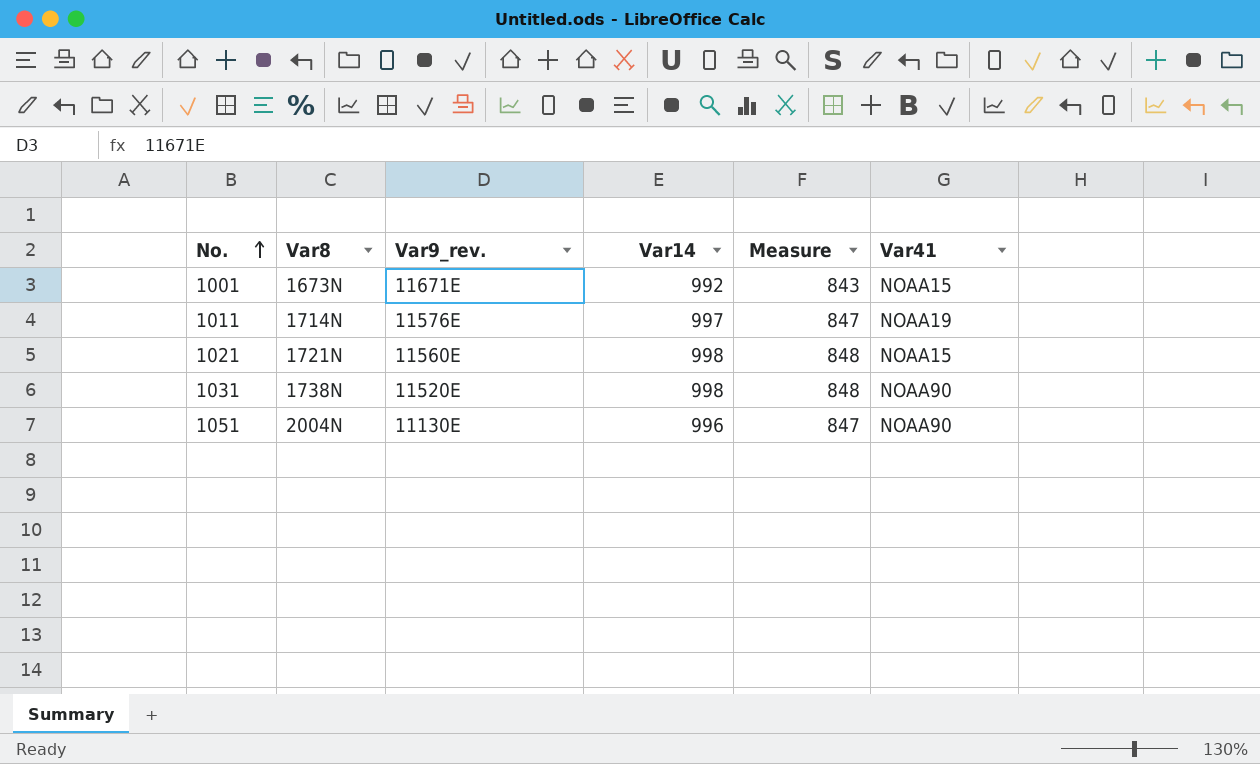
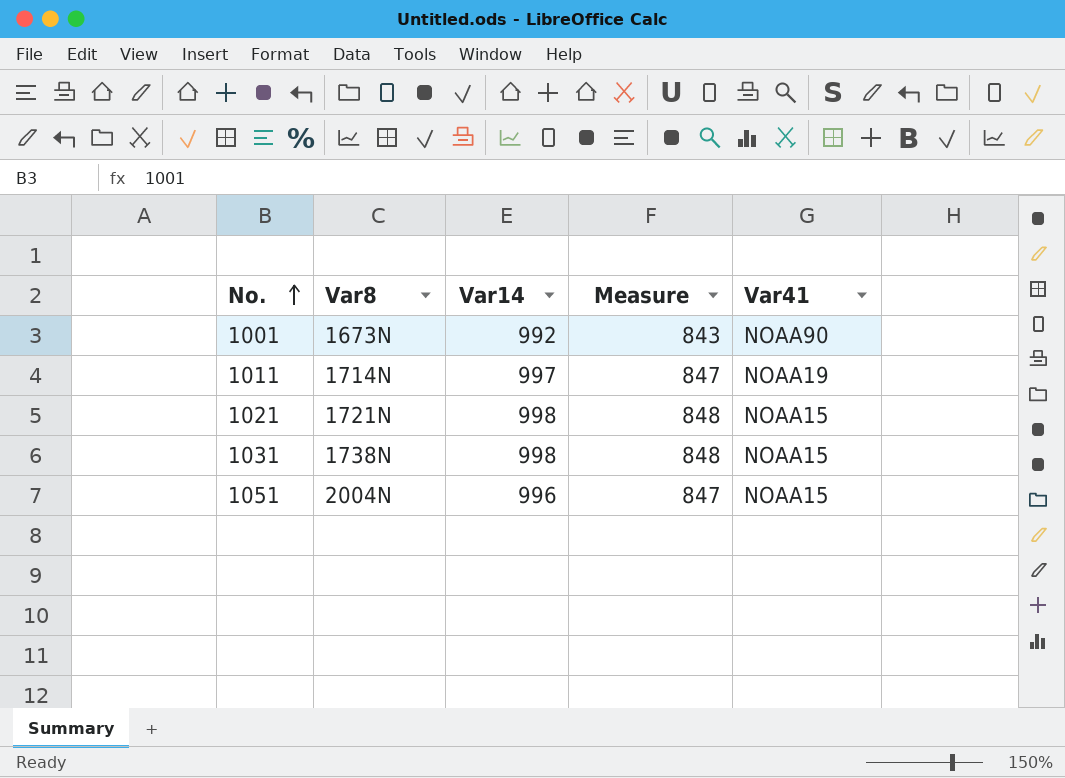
column Var9_rev. | position: 3 -> none
1001 | Var41: NOAA15 -> NOAA90
1031 | Var41: NOAA90 -> NOAA15
1051 | Var41: NOAA90 -> NOAA15

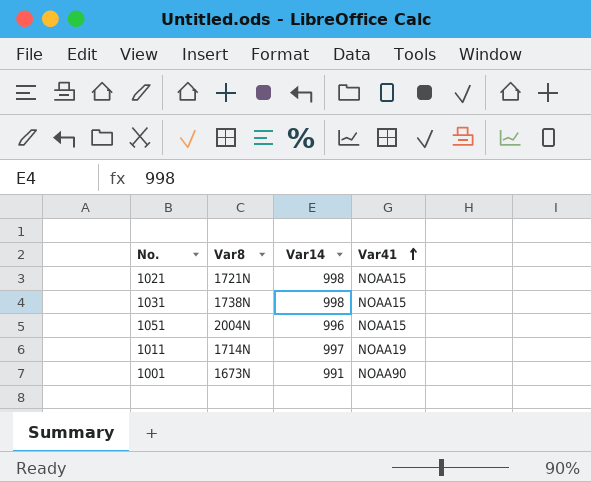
row order: No. ascending -> Var41 ascending
column Measure | formula: [Var14] * 0.85 -> none
1001 | Var14: 992 -> 991

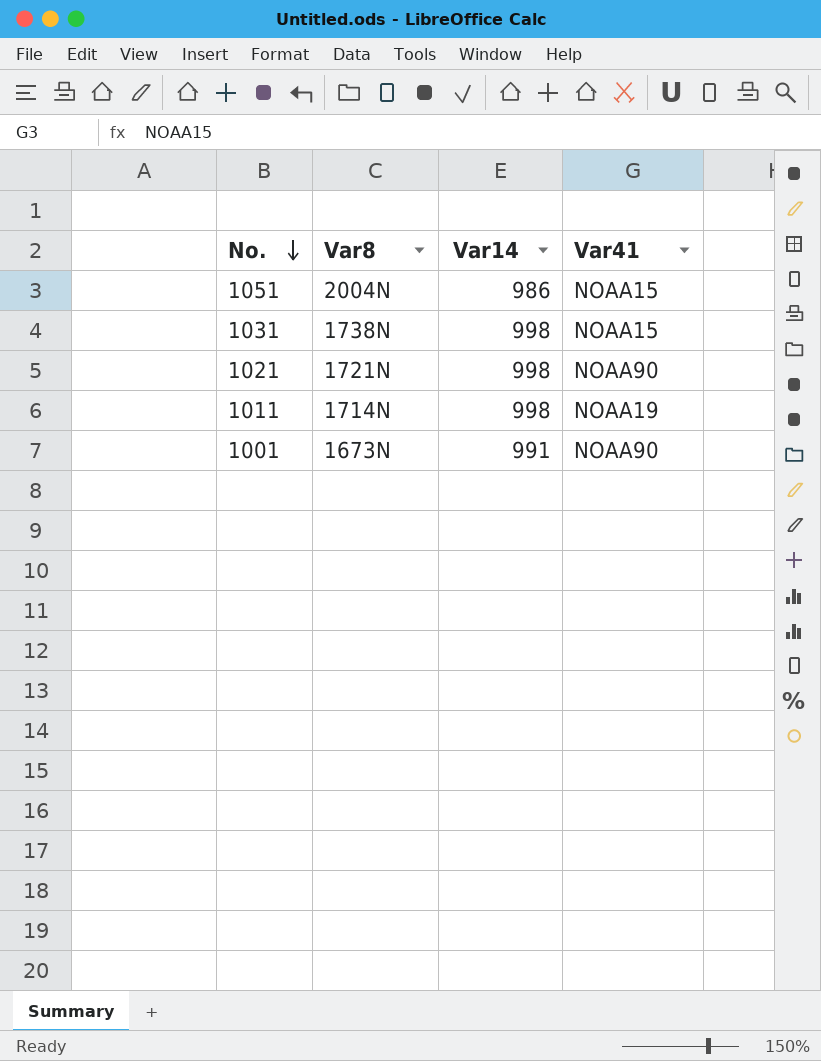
row order: Var41 ascending -> No. descending
1051 | Var14: 996 -> 986
1021 | Var41: NOAA15 -> NOAA90
1011 | Var14: 997 -> 998

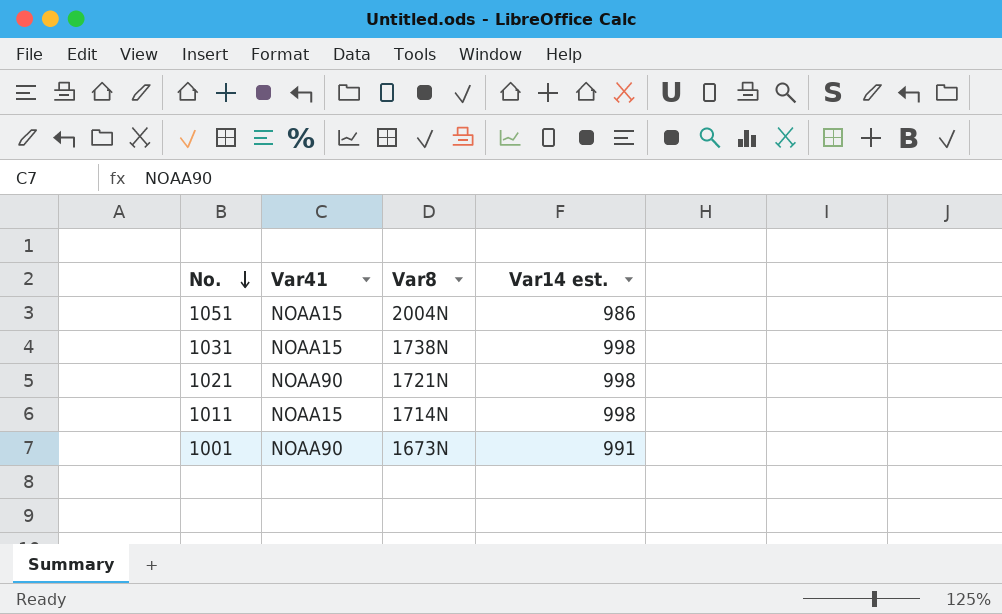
column Var41 | position: 4 -> 2
column name: Var14 -> Var14 est.
1011 | Var41: NOAA19 -> NOAA15

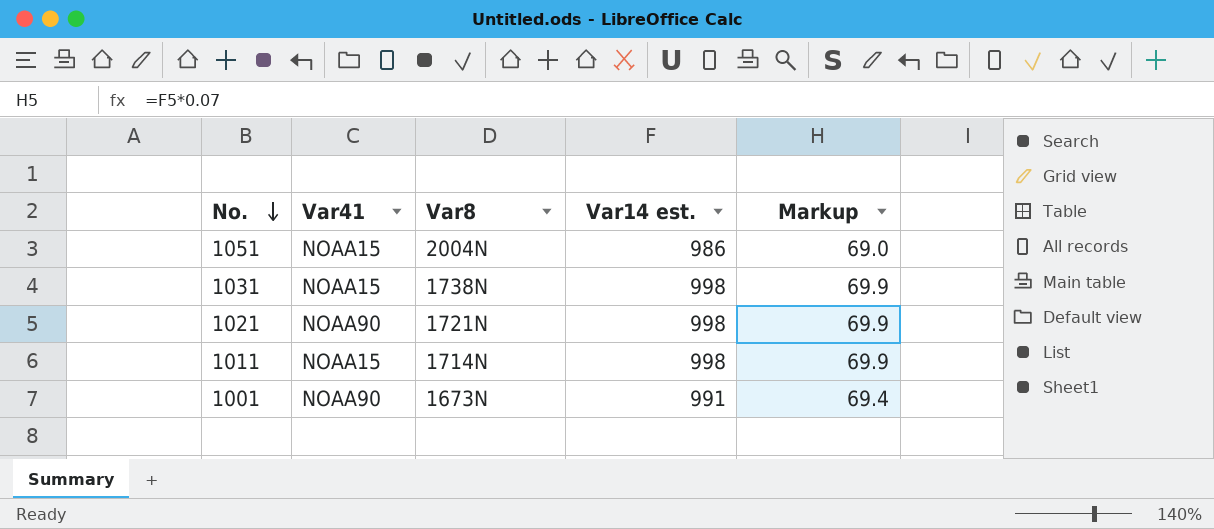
column Markup | formula: none -> [Var14 est.] * 0.07

